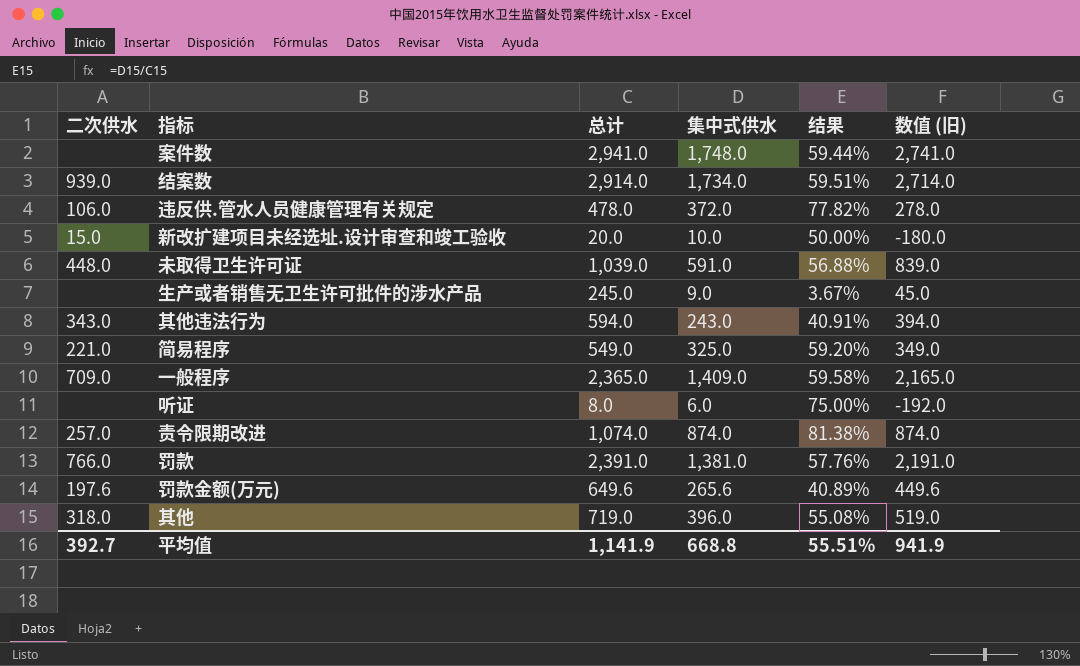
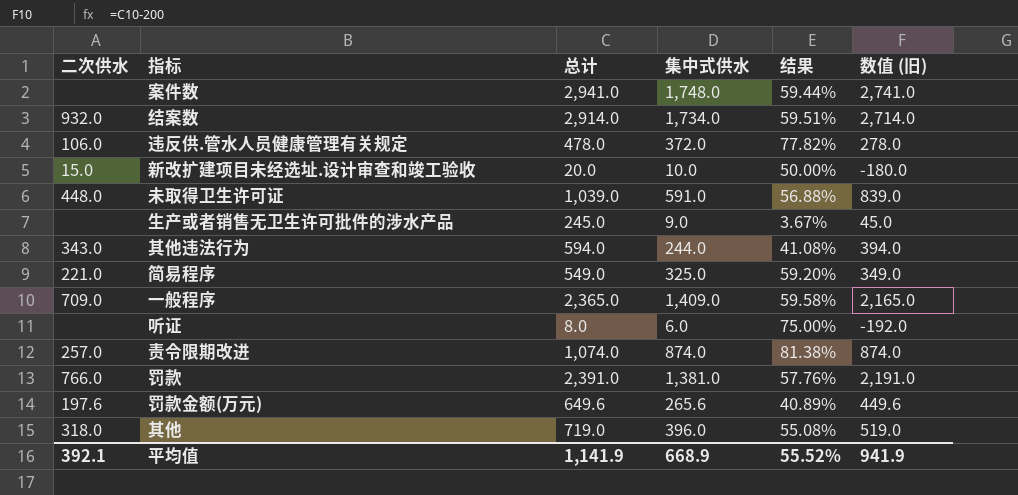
结案数 | 二次供水: 939.0 -> 932.0
其他违法行为 | 集中式供水: 243.0 -> 244.0
其他违法行为 | 结果: 40.91% -> 41.08%
平均值 | 二次供水: 392.7 -> 392.1
平均值 | 集中式供水: 668.8 -> 668.9
平均值 | 结果: 55.51% -> 55.52%

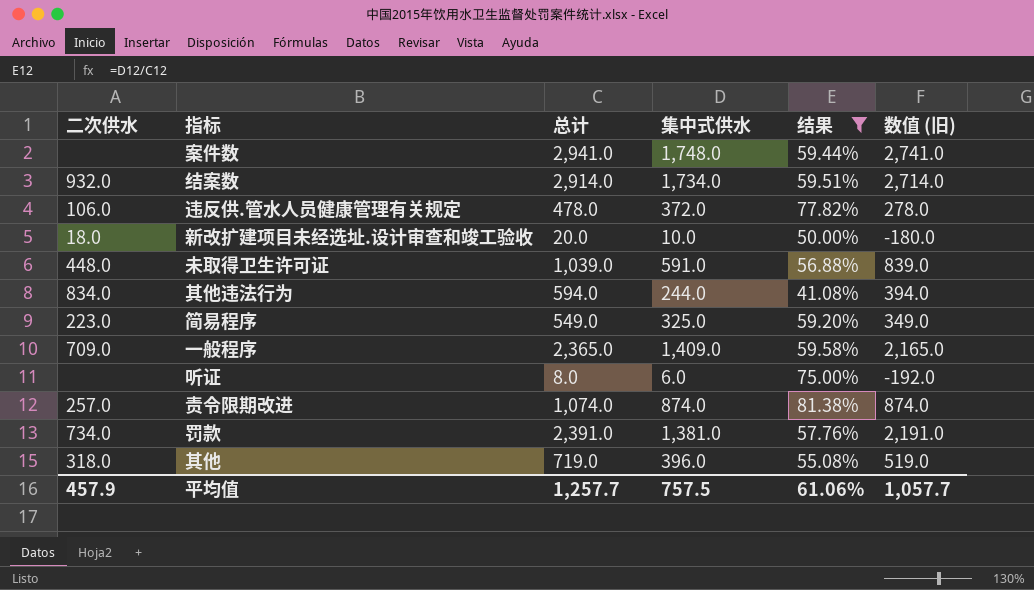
filter: none -> 结果 >= 41.08%
新改扩建项目未经选址.设计审查和竣工验收 | 二次供水: 15.0 -> 18.0
其他违法行为 | 二次供水: 343.0 -> 834.0
简易程序 | 二次供水: 221.0 -> 223.0
罚款 | 二次供水: 766.0 -> 734.0
平均值 | 二次供水: 392.1 -> 457.9
平均值 | 总计: 1,141.9 -> 1,257.7
平均值 | 集中式供水: 668.9 -> 757.5
平均值 | 结果: 55.52% -> 61.06%
平均值 | 数值 (旧): 941.9 -> 1,057.7

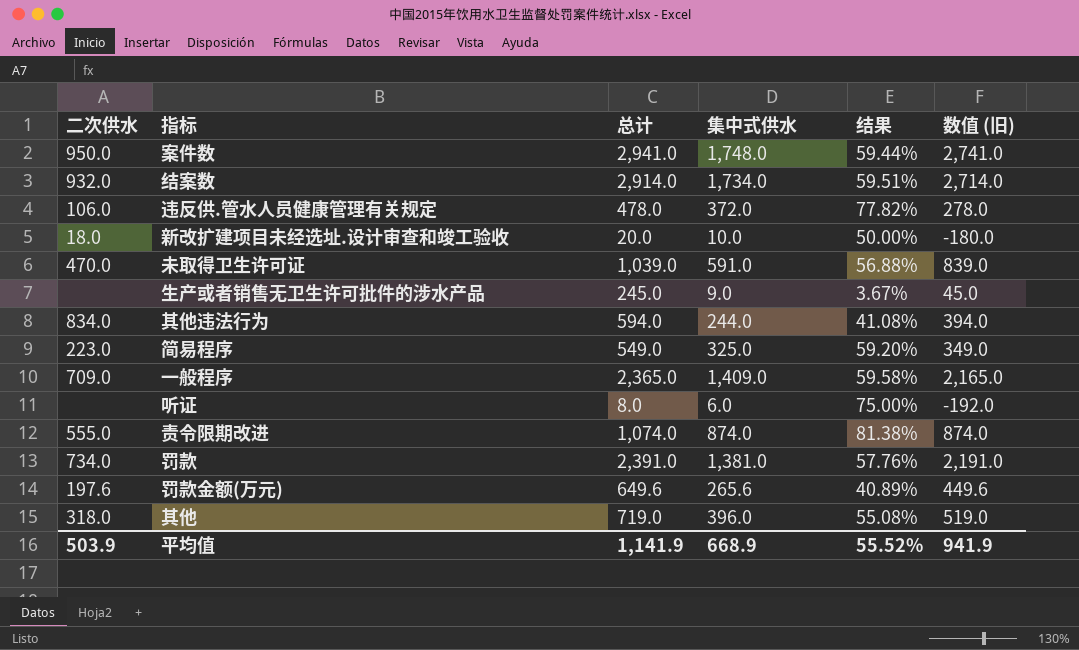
filter: 结果 >= 41.08% -> none
案件数 | 二次供水: none -> 950.0
未取得卫生许可证 | 二次供水: 448.0 -> 470.0
责令限期改进 | 二次供水: 257.0 -> 555.0
平均值 | 二次供水: 457.9 -> 503.9
平均值 | 总计: 1,257.7 -> 1,141.9
平均值 | 集中式供水: 757.5 -> 668.9
平均值 | 结果: 61.06% -> 55.52%
平均值 | 数值 (旧): 1,057.7 -> 941.9

